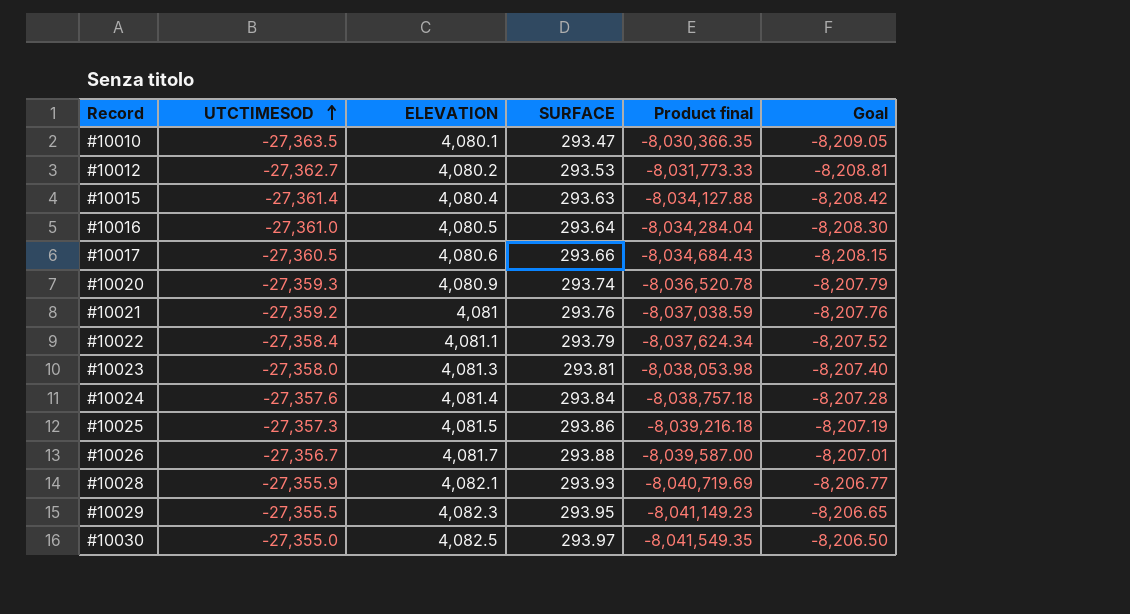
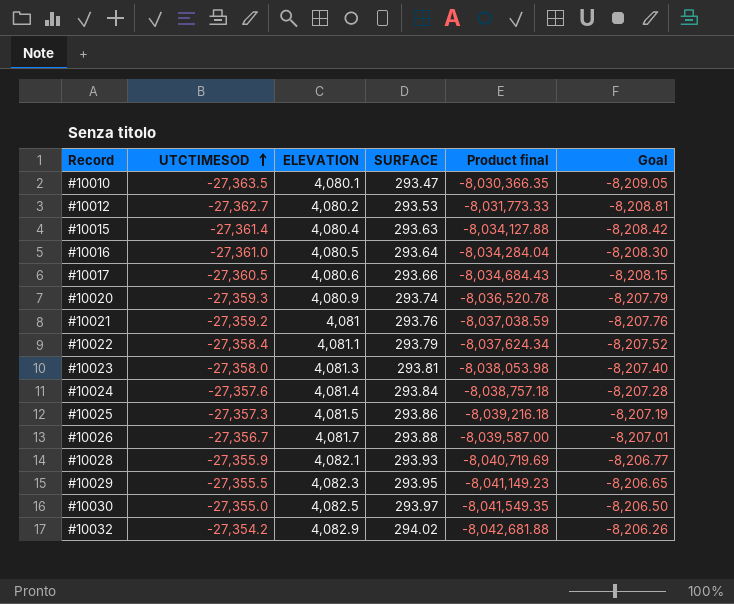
row #10032: none -> -27,354.2 | 4,082.9 | 294.02 | -8,042,681.88 | -8,206.26

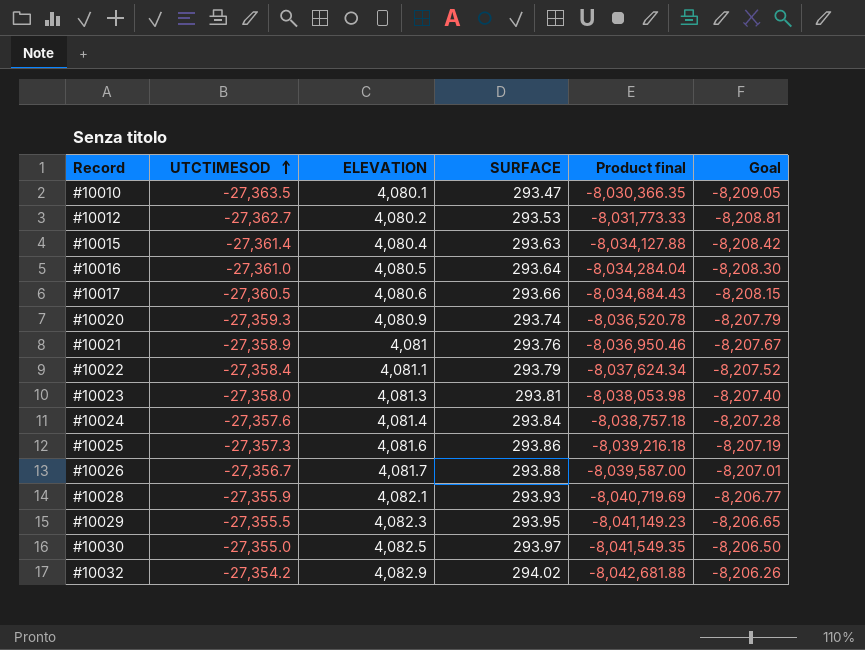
#10021 | UTCTIMESOD: -27,359.2 -> -27,358.9
#10021 | Product final: -8,037,038.59 -> -8,036,950.46
#10021 | Goal: -8,207.76 -> -8,207.67
#10025 | ELEVATION: 4,081.5 -> 4,081.6

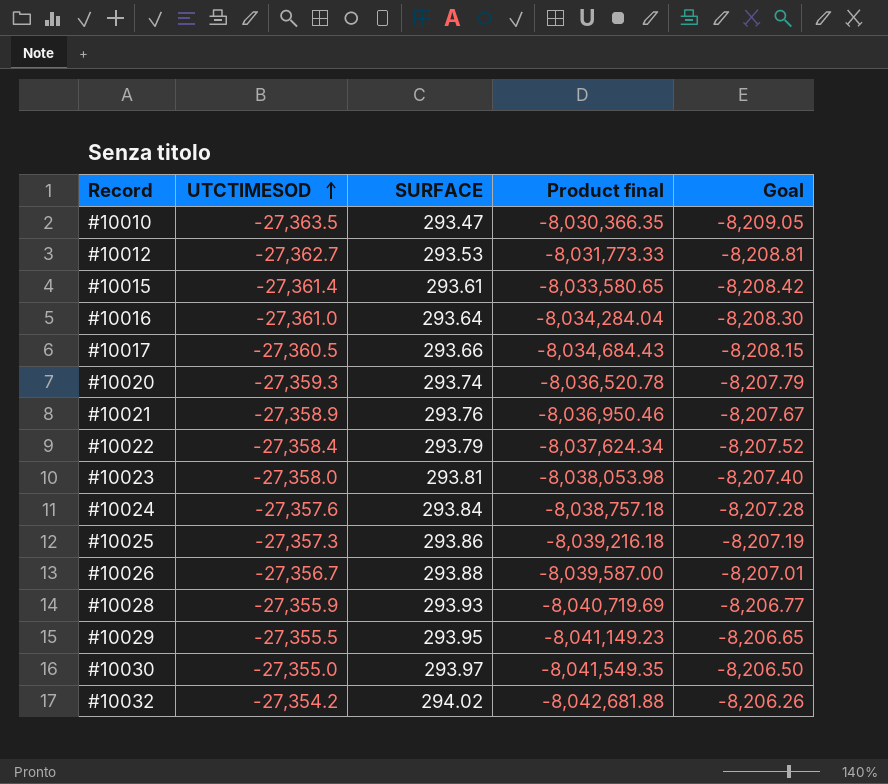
column ELEVATION | position: 3 -> none
#10015 | SURFACE: 293.63 -> 293.61
#10015 | Product final: -8,034,127.88 -> -8,033,580.65

